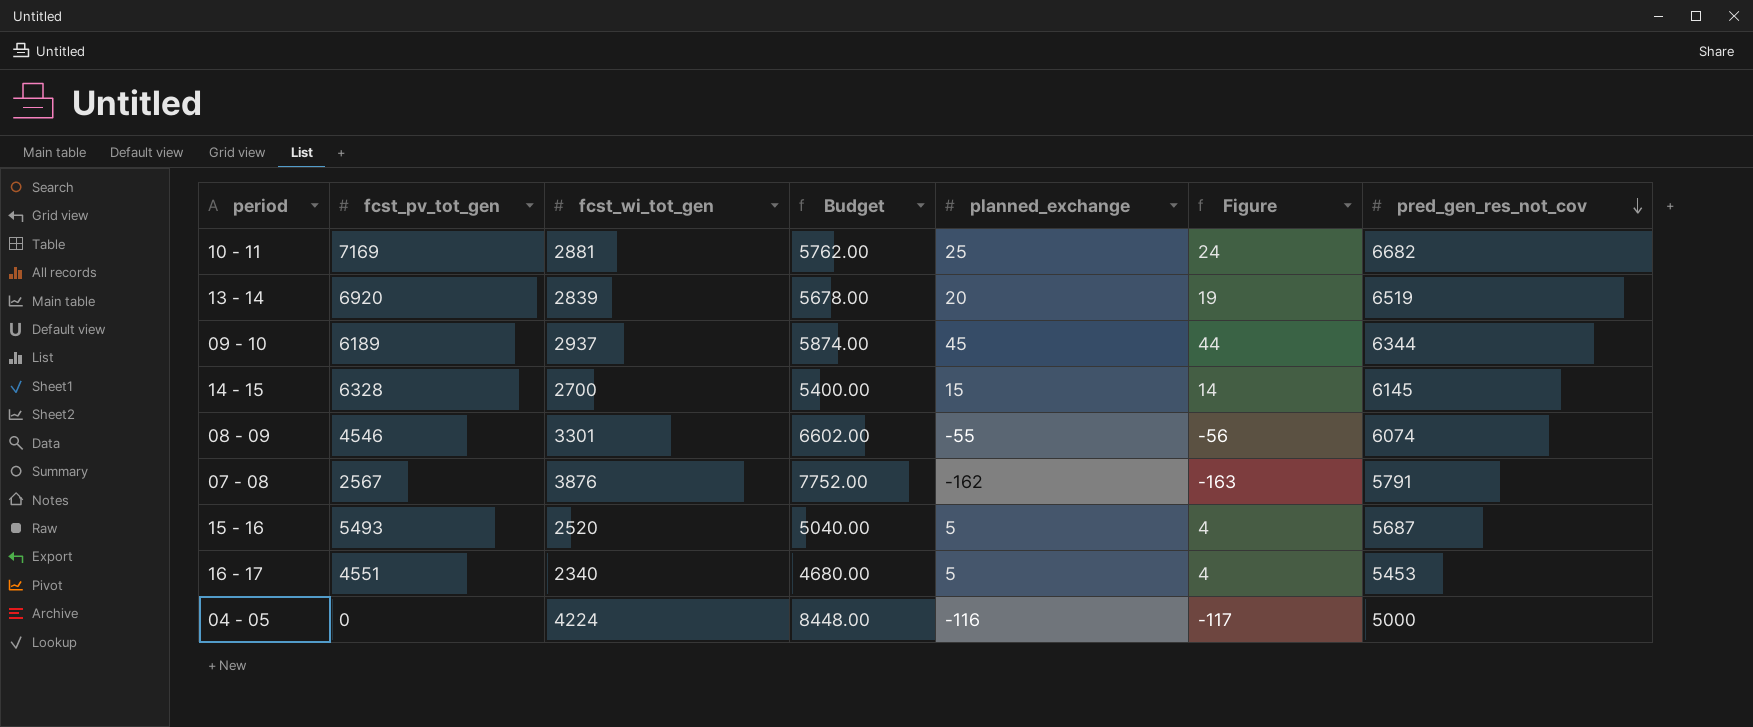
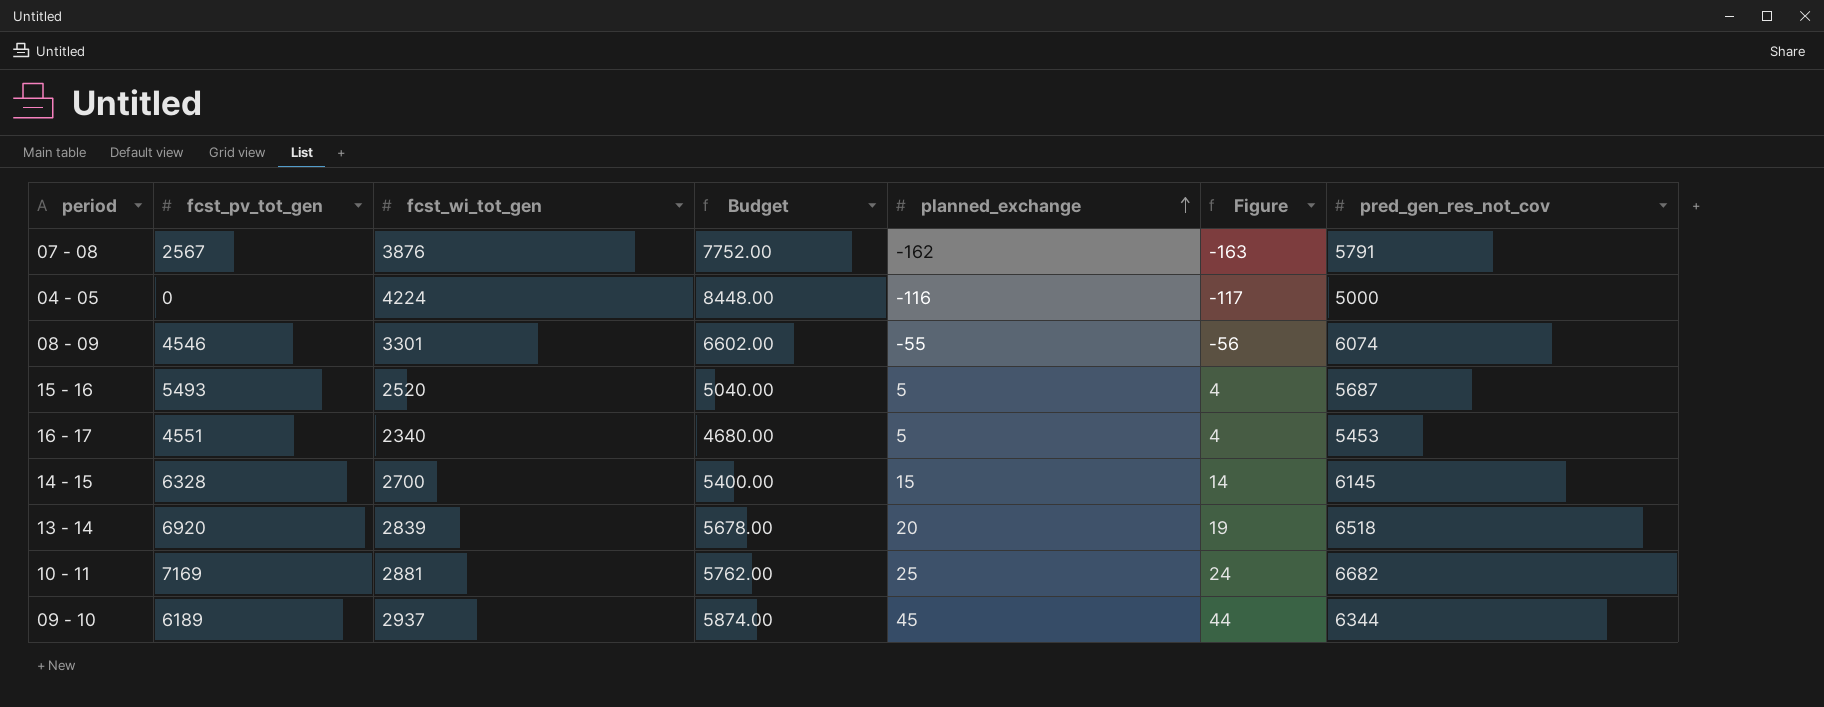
row order: pred_gen_res_not_cov descending -> planned_exchange ascending
13 - 14 | pred_gen_res_not_cov: 6519 -> 6518

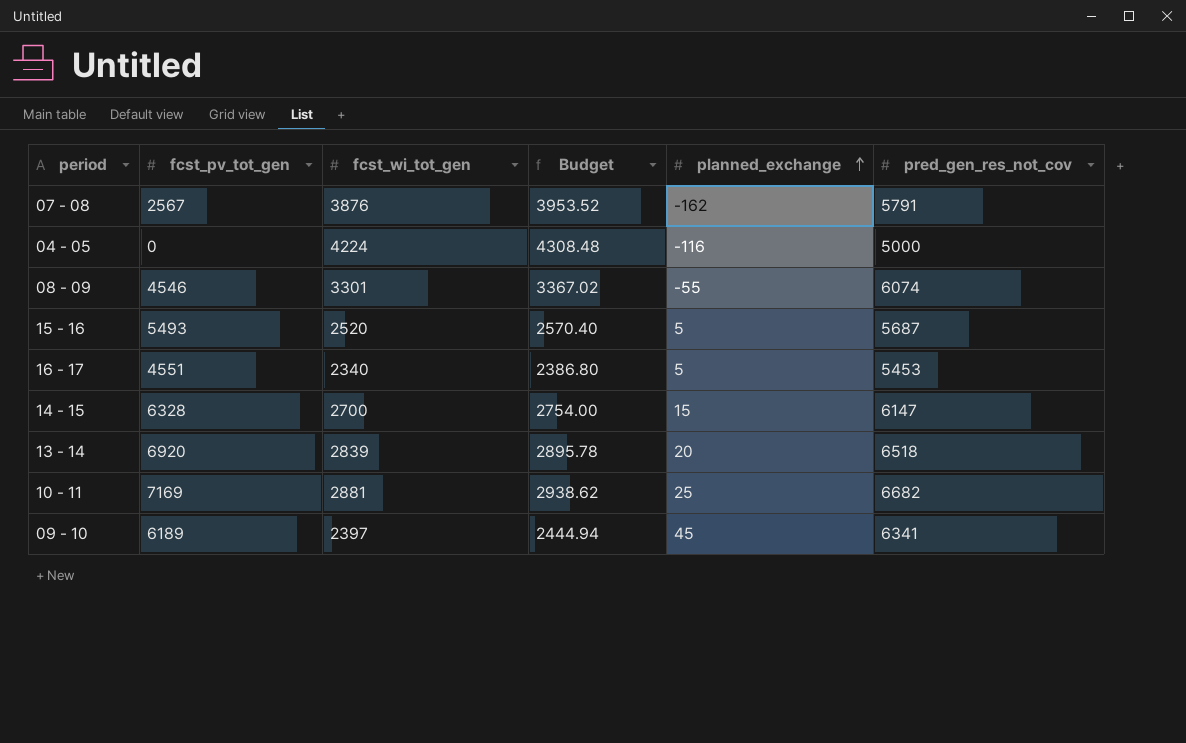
column Figure | formula: [planned_exchange] - 1 -> none
column Budget | formula: [fcst_wi_tot_gen] * 2 -> [fcst_wi_tot_gen] * 1.02
14 - 15 | pred_gen_res_not_cov: 6145 -> 6147
09 - 10 | fcst_wi_tot_gen: 2937 -> 2397
09 - 10 | pred_gen_res_not_cov: 6344 -> 6341

